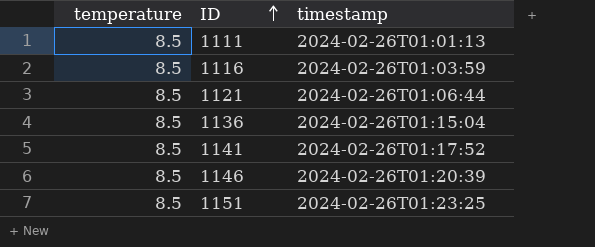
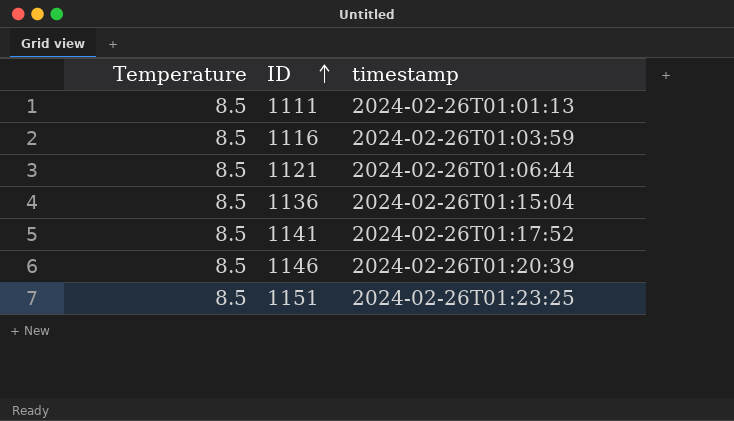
column name: temperature -> Temperature

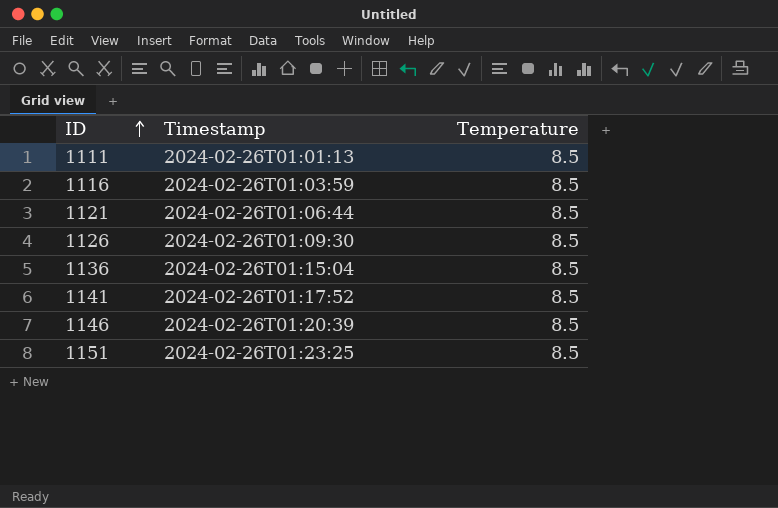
column name: timestamp -> Timestamp
column Temperature | position: 1 -> 3
row 1126: none -> 2024-02-26T01:09:30 | 8.5

